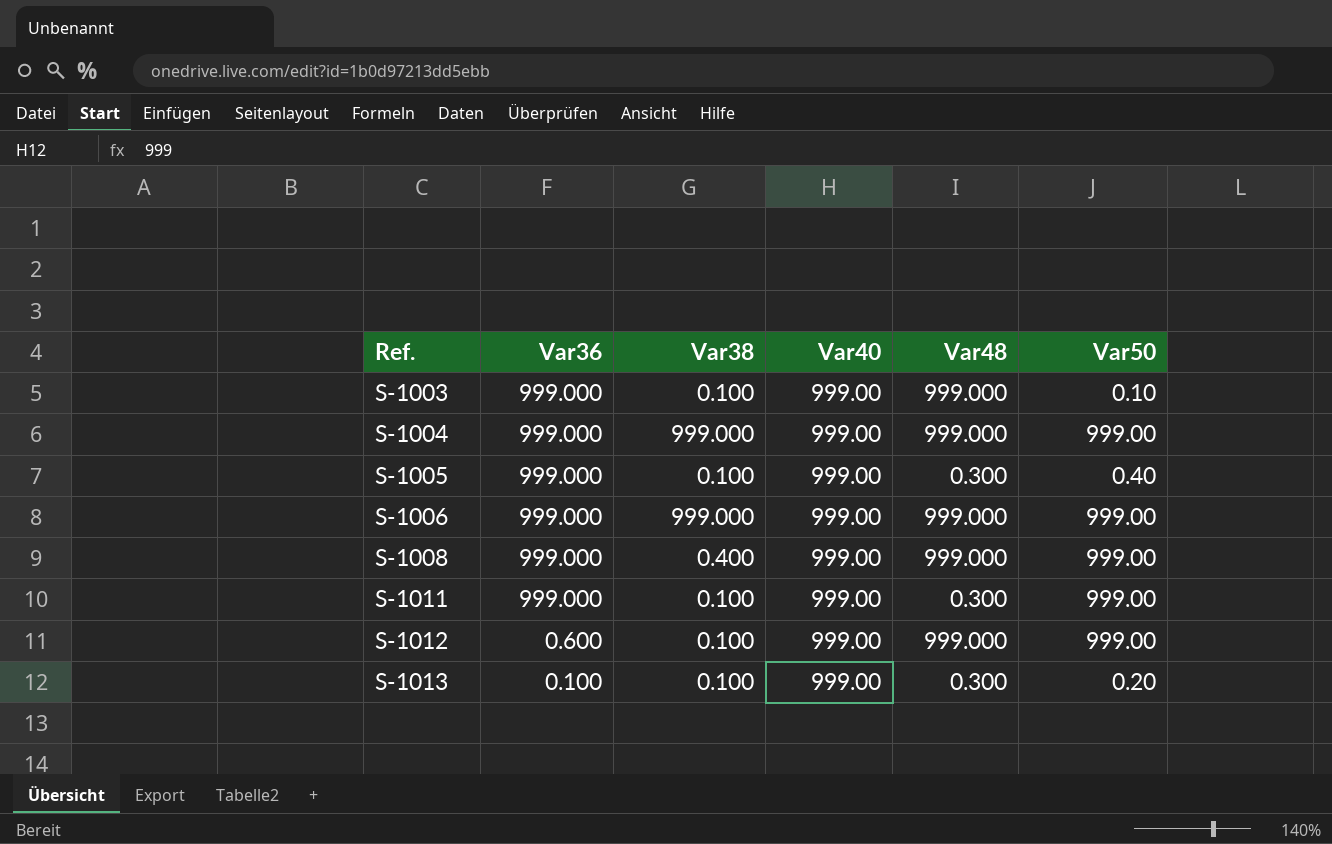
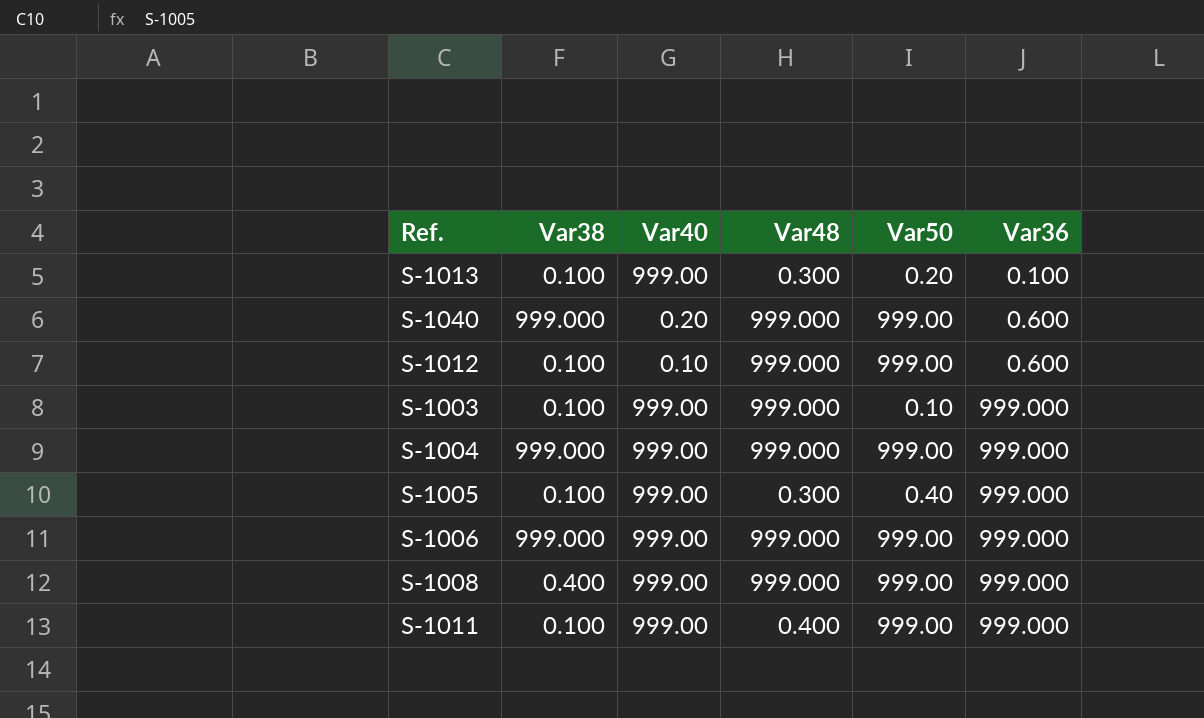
row order: Ref. ascending -> Var36 ascending
column Var36 | position: 2 -> 6
row S-1040: none -> 999.000 | 0.20 | 999.000 | 999.00 | 0.600
S-1012 | Var40: 999.00 -> 0.10
S-1011 | Var48: 0.300 -> 0.400

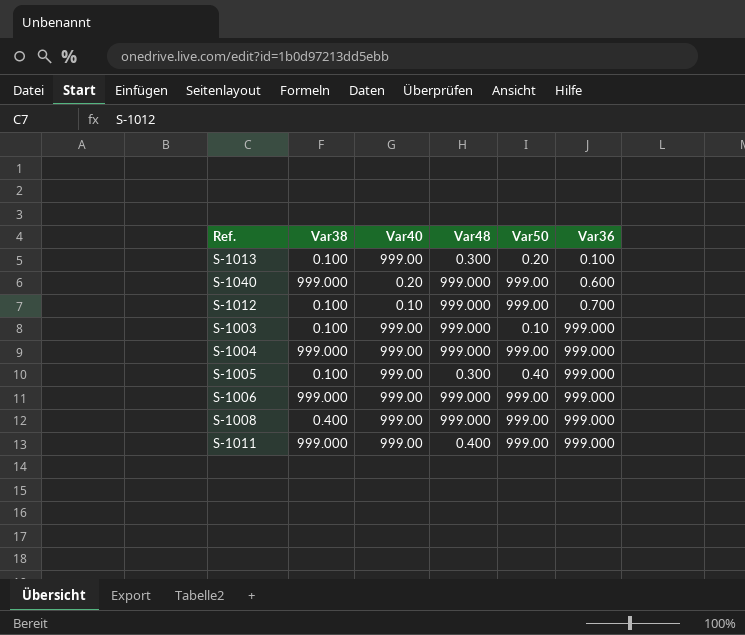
S-1012 | Var36: 0.600 -> 0.700
S-1011 | Var38: 0.100 -> 999.000

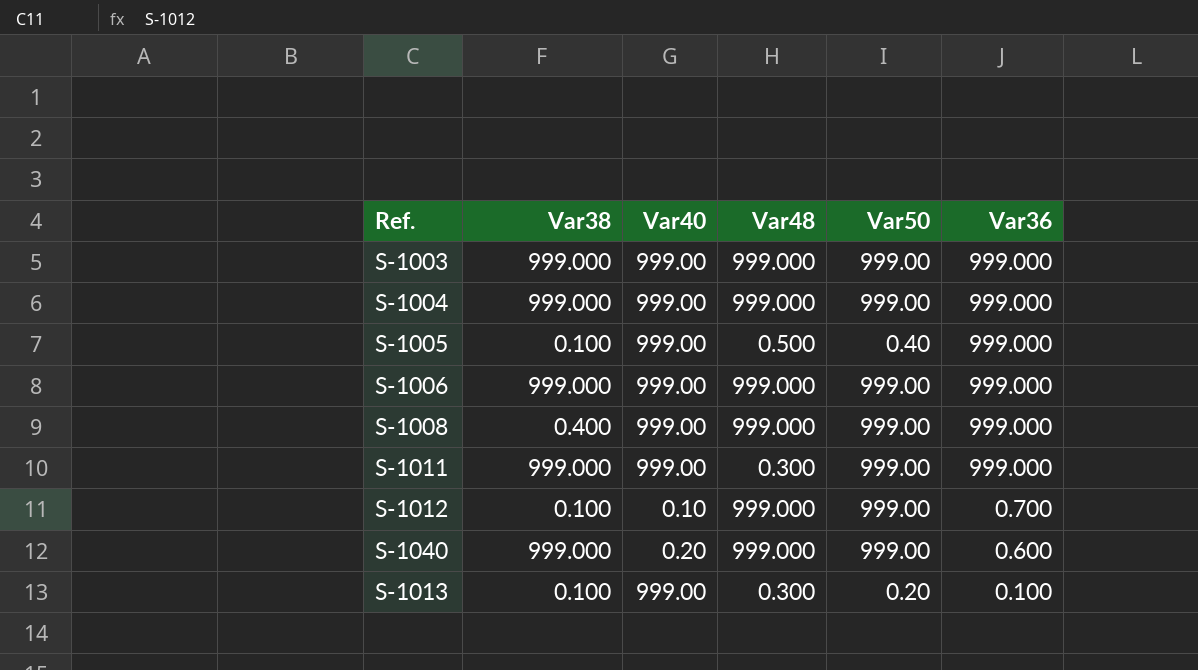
row order: Var36 ascending -> Var36 descending
S-1003 | Var38: 0.100 -> 999.000
S-1003 | Var50: 0.10 -> 999.00
S-1005 | Var48: 0.300 -> 0.500
S-1011 | Var48: 0.400 -> 0.300

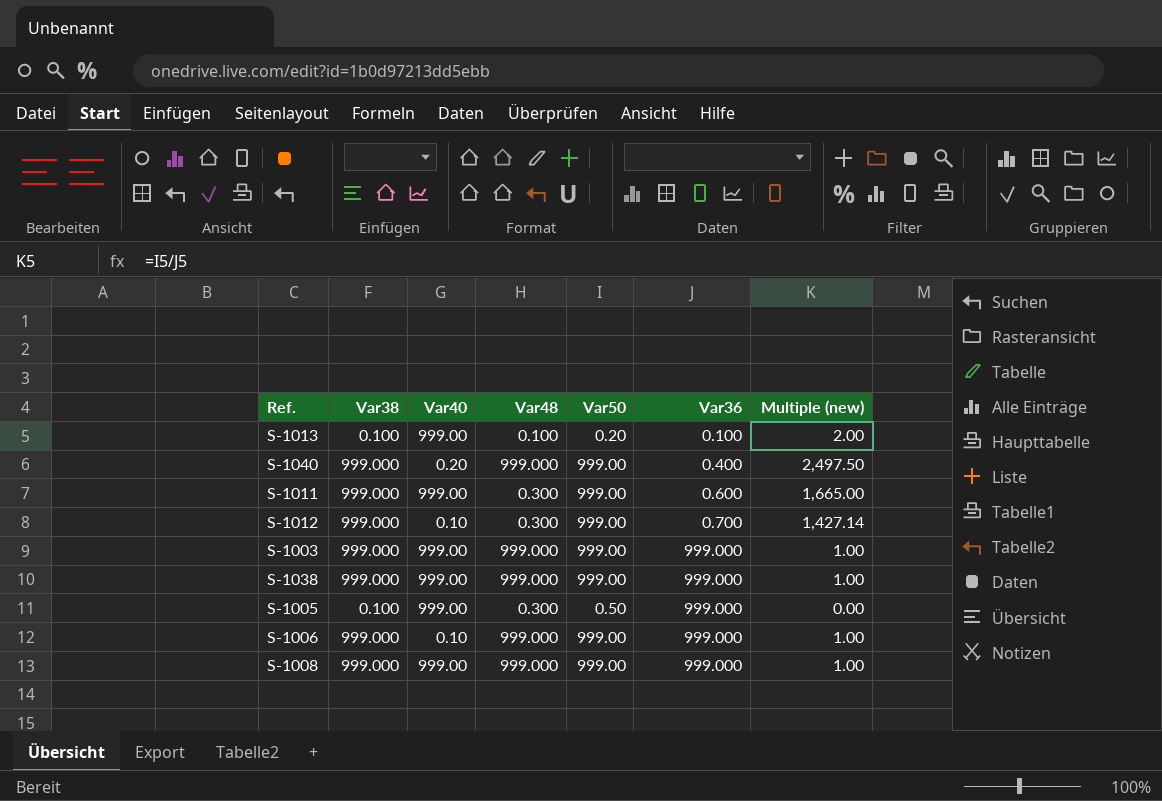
row order: Var36 descending -> Var36 ascending
column Multiple (new) | formula: none -> [Var50] / [Var36]
row S-1004: 999.000 | 999.00 | 999.000 | 999.00 | 999.000 -> none
S-1013 | Var48: 0.300 -> 0.100
S-1040 | Var36: 0.600 -> 0.400
S-1011 | Var36: 999.000 -> 0.600
S-1012 | Var38: 0.100 -> 999.000
S-1012 | Var48: 999.000 -> 0.300
row S-1038: none -> 999.000 | 999.00 | 999.000 | 999.00 | 999.000 | 1.00
S-1005 | Var48: 0.500 -> 0.300
S-1005 | Var50: 0.40 -> 0.50
S-1006 | Var40: 999.00 -> 0.10
S-1008 | Var38: 0.400 -> 999.000

